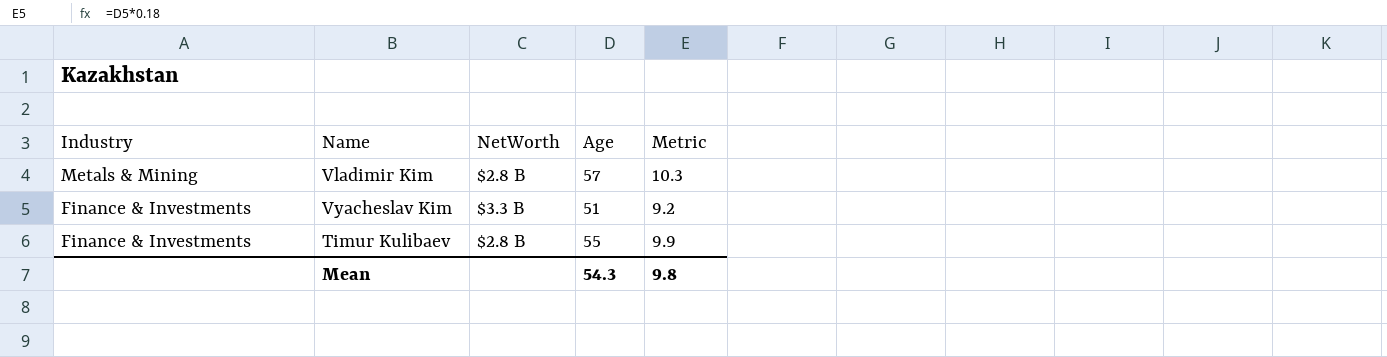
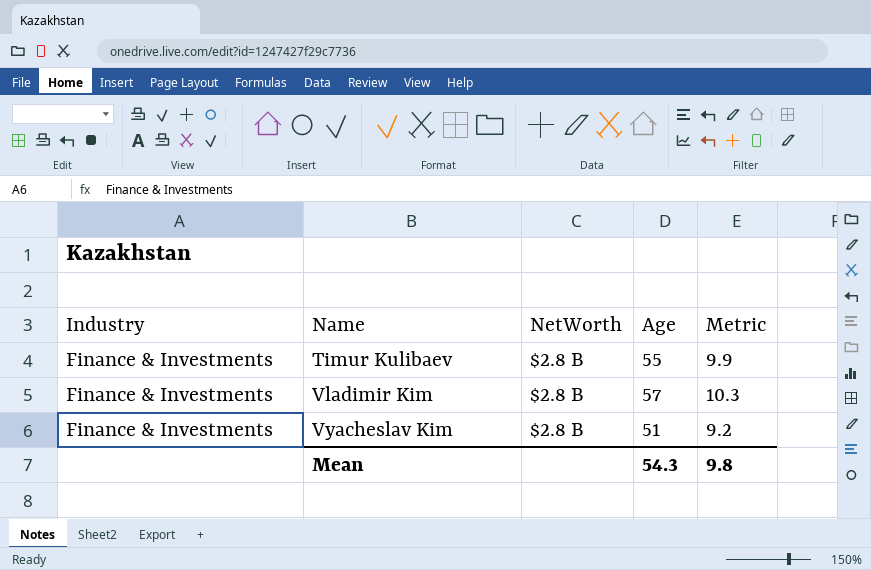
row order: Industry descending -> Name ascending
Vladimir Kim | Industry: Metals & Mining -> Finance & Investments
Vyacheslav Kim | NetWorth: $3.3 B -> $2.8 B

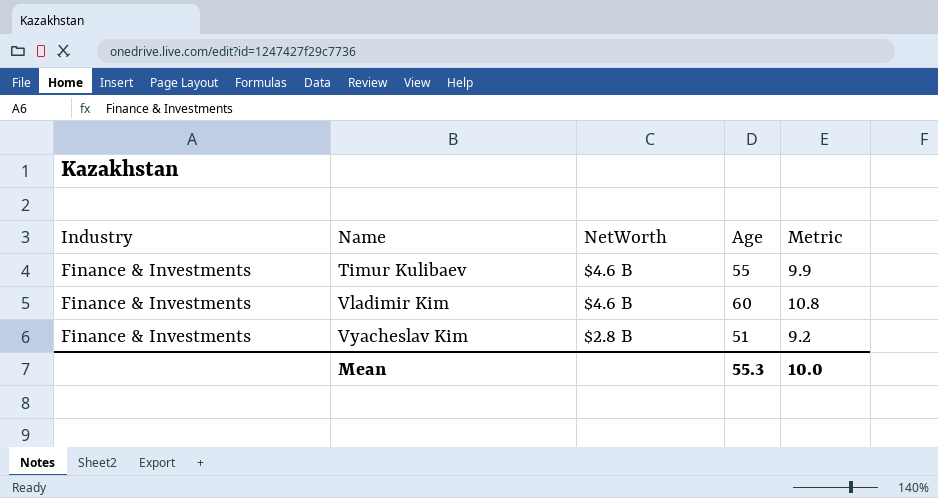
Timur Kulibaev | NetWorth: $2.8 B -> $4.6 B
Vladimir Kim | NetWorth: $2.8 B -> $4.6 B
Vladimir Kim | Age: 57 -> 60
Vladimir Kim | Metric: 10.3 -> 10.8
Mean | Age: 54.3 -> 55.3
Mean | Metric: 9.8 -> 10.0

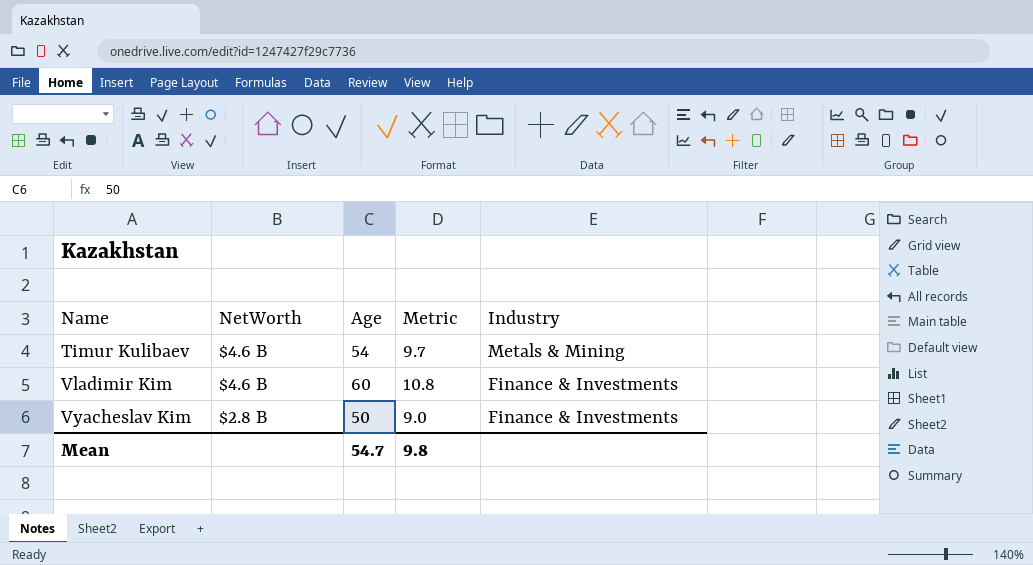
column Industry | position: 1 -> 5
Timur Kulibaev | Age: 55 -> 54
Timur Kulibaev | Metric: 9.9 -> 9.7
Timur Kulibaev | Industry: Finance & Investments -> Metals & Mining
Vyacheslav Kim | Age: 51 -> 50
Vyacheslav Kim | Metric: 9.2 -> 9.0
Mean | Age: 55.3 -> 54.7
Mean | Metric: 10.0 -> 9.8

